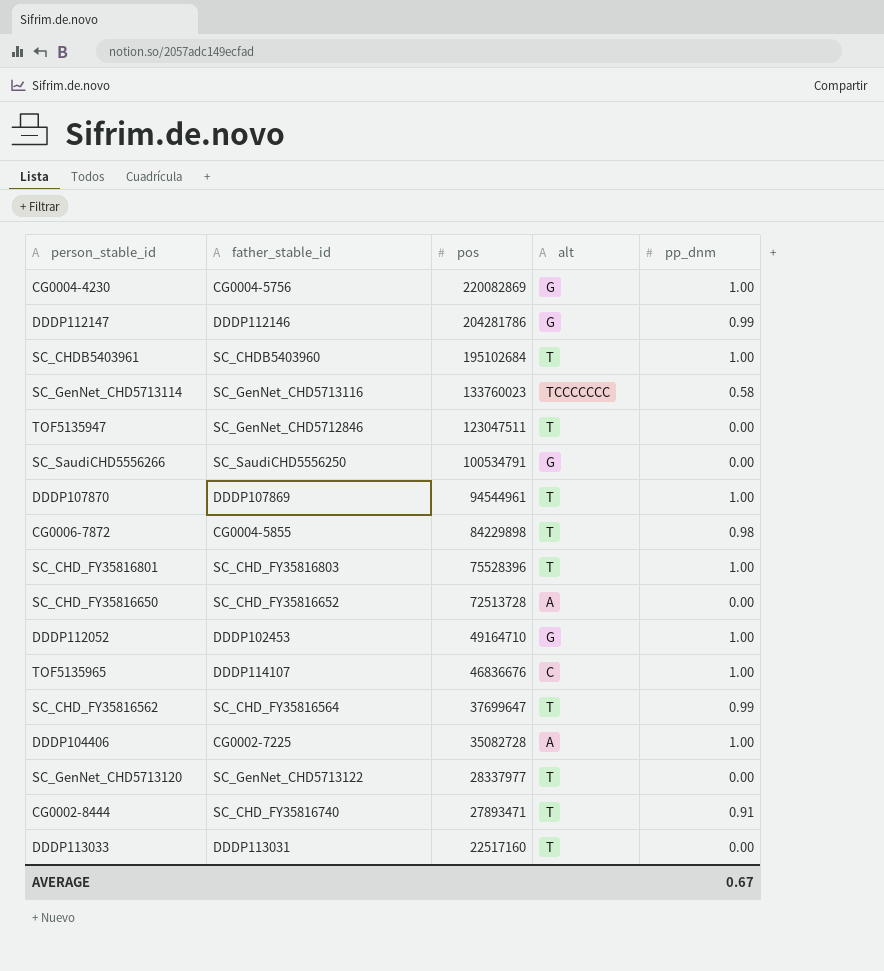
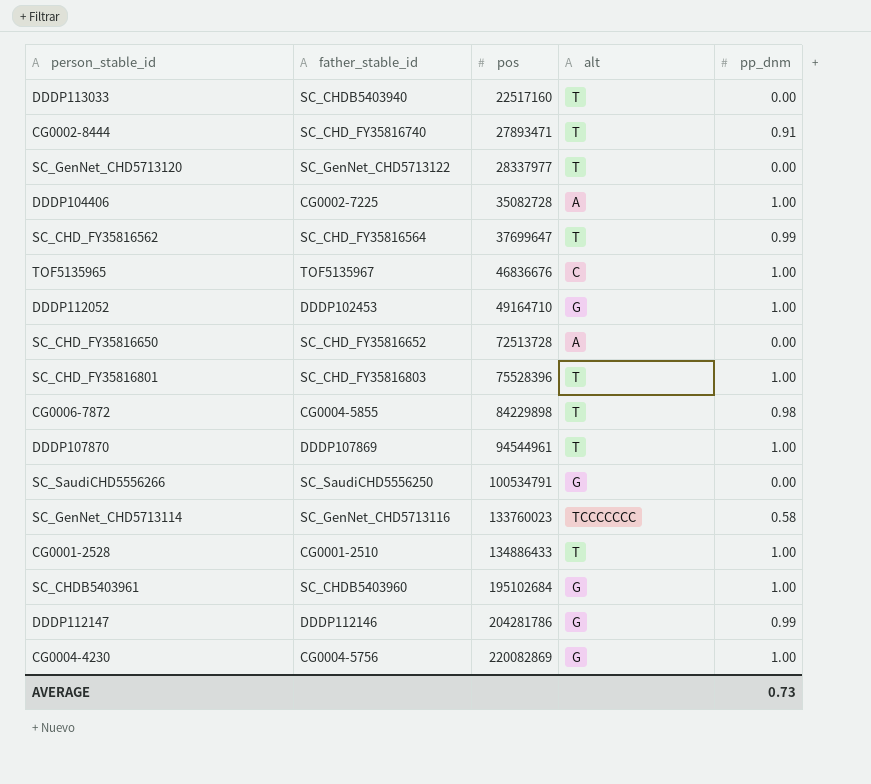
row order: pos descending -> pos ascending
row TOF5135947: SC_GenNet_CHD5712846 | 123047511 | T | 0.00 -> none
DDDP113033 | father_stable_id: DDDP113031 -> SC_CHDB5403940
TOF5135965 | father_stable_id: DDDP114107 -> TOF5135967
row CG0001-2528: none -> CG0001-2510 | 134886433 | T | 1.00
SC_CHDB5403961 | alt: T -> G
AVERAGE | pp_dnm: 0.67 -> 0.73

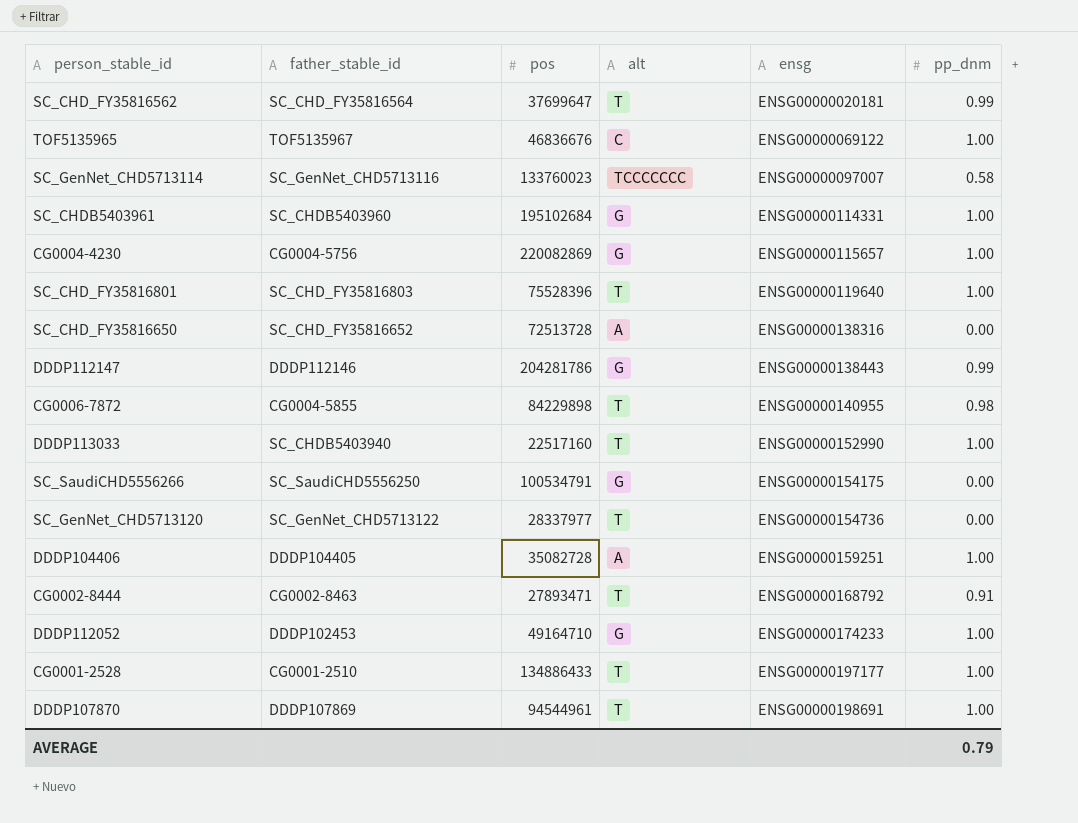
row order: pos ascending -> ensg ascending
column ensg | position: none -> 5
DDDP113033 | pp_dnm: 0.00 -> 1.00
DDDP104406 | father_stable_id: CG0002-7225 -> DDDP104405
CG0002-8444 | father_stable_id: SC_CHD_FY35816740 -> CG0002-8463
AVERAGE | pp_dnm: 0.73 -> 0.79

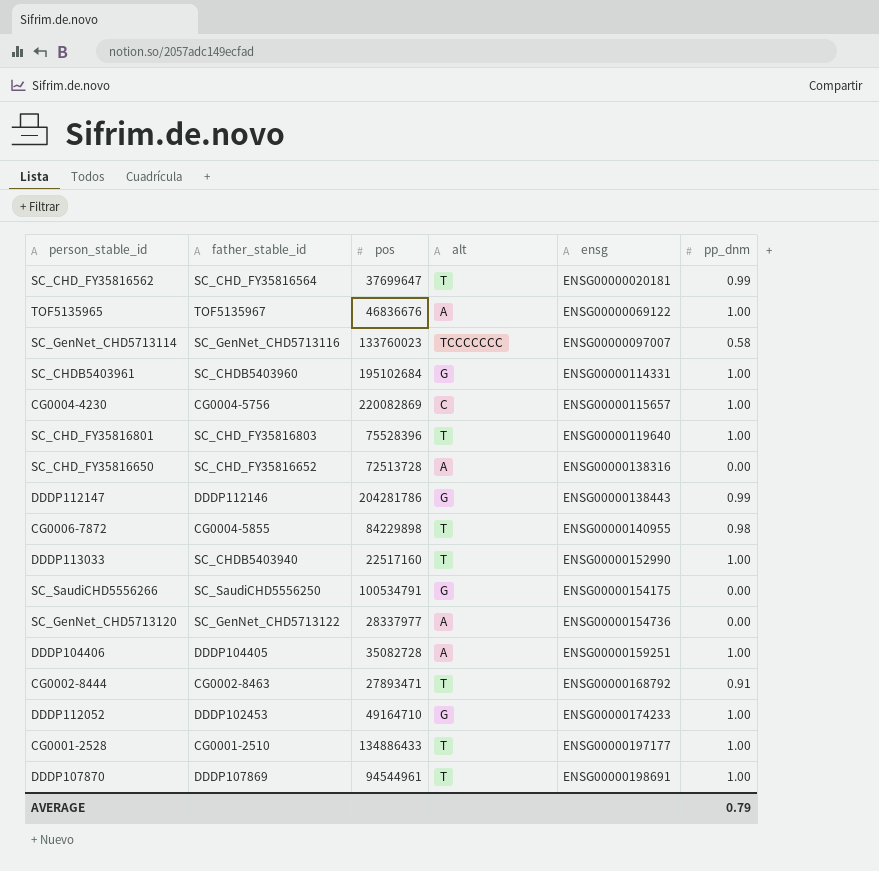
TOF5135965 | alt: C -> A
CG0004-4230 | alt: G -> C
SC_GenNet_CHD5713120 | alt: T -> A

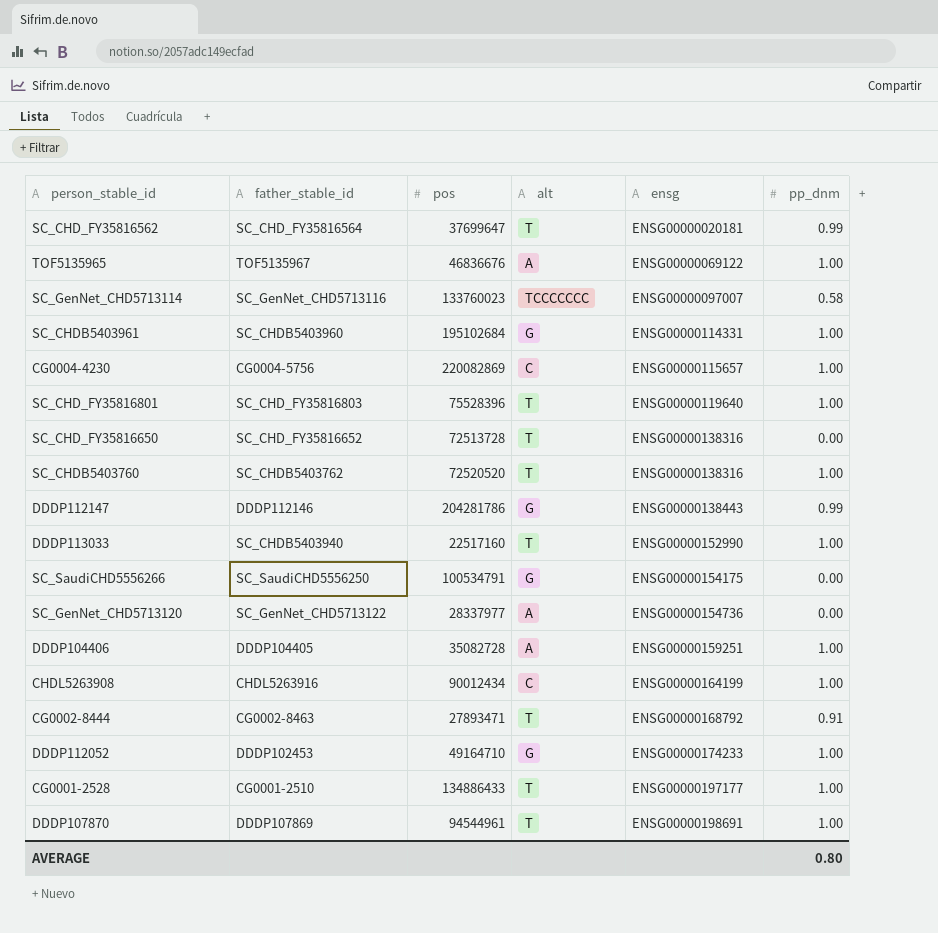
row CG0006-7872: CG0004-5855 | 84229898 | T | ENSG00000140955 | 0.98 -> none
SC_CHD_FY35816650 | alt: A -> T
row SC_CHDB5403760: none -> SC_CHDB5403762 | 72520520 | T | ENSG00000138316 | 1.00
row CHDL5263908: none -> CHDL5263916 | 90012434 | C | ENSG00000164199 | 1.00
AVERAGE | pp_dnm: 0.79 -> 0.80

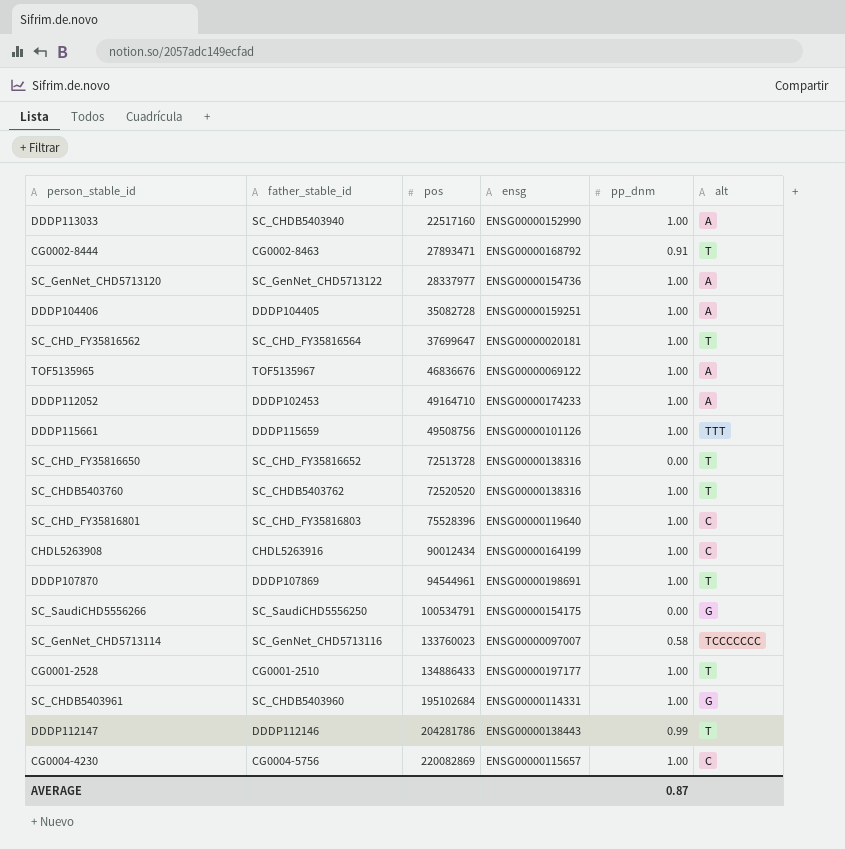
row order: ensg ascending -> pos ascending
column alt | position: 4 -> 6
DDDP113033 | alt: T -> A
SC_GenNet_CHD5713120 | pp_dnm: 0.00 -> 1.00
SC_CHD_FY35816562 | pp_dnm: 0.99 -> 1.00
DDDP112052 | alt: G -> A
row DDDP115661: none -> DDDP115659 | 49508756 | ENSG00000101126 | 1.00 | TTT
SC_CHD_FY35816801 | alt: T -> C
DDDP112147 | alt: G -> T
AVERAGE | pp_dnm: 0.80 -> 0.87

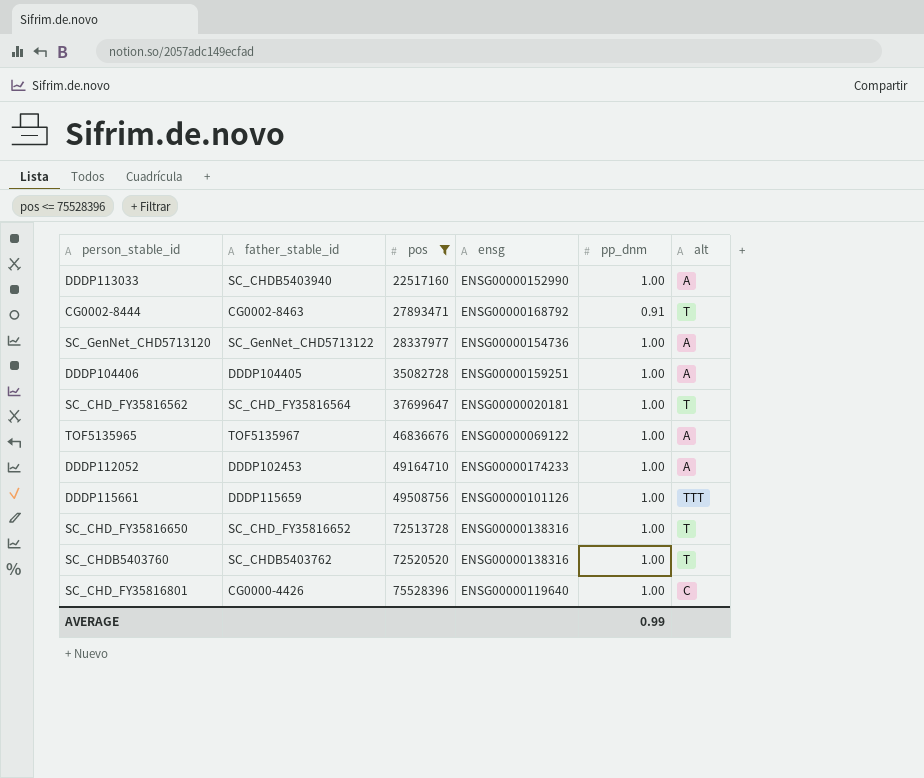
filter: none -> pos <= 75528396
SC_CHD_FY35816650 | pp_dnm: 0.00 -> 1.00
SC_CHD_FY35816801 | father_stable_id: SC_CHD_FY35816803 -> CG0000-4426
AVERAGE | pp_dnm: 0.87 -> 0.99

